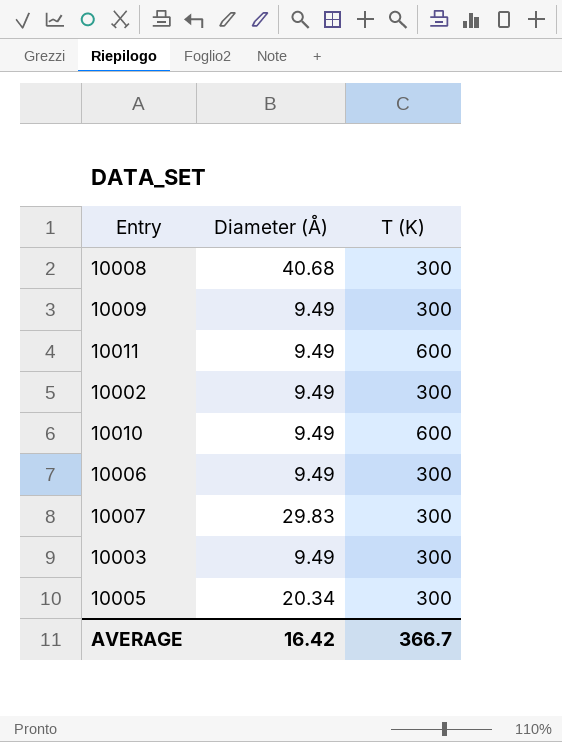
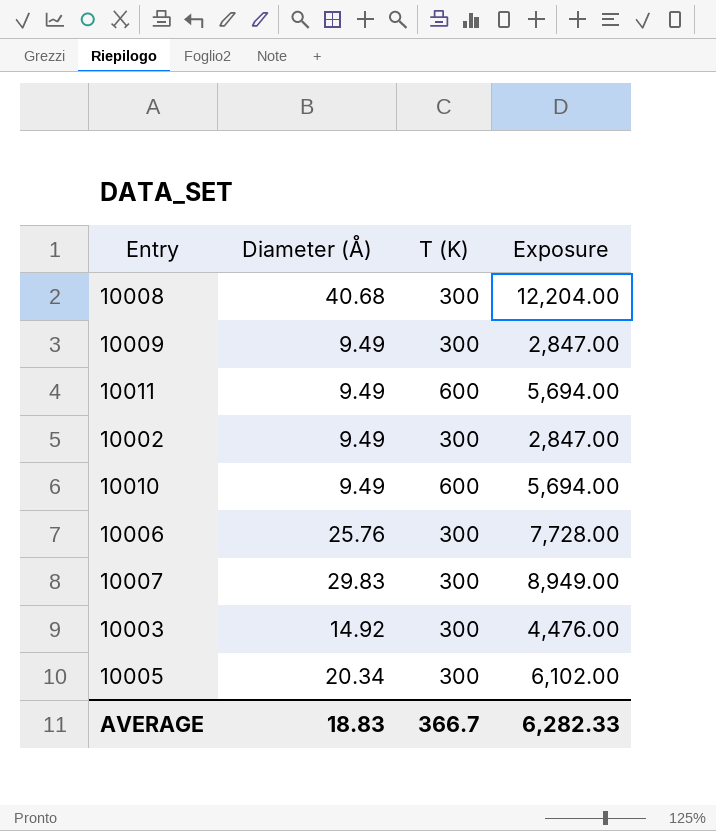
column Exposure | formula: none -> [Diameter (Å)] * [T (K)]
10006 | Diameter (Å): 9.49 -> 25.76
10003 | Diameter (Å): 9.49 -> 14.92
AVERAGE | Diameter (Å): 16.42 -> 18.83

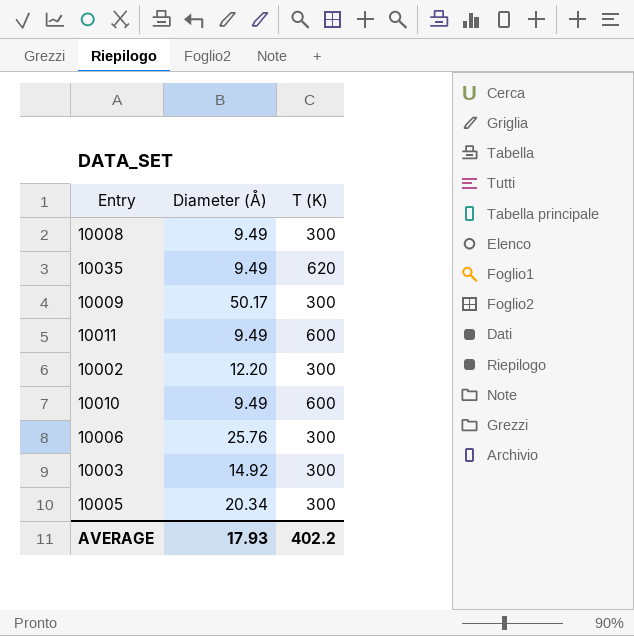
column Exposure | formula: [Diameter (Å)] * [T (K)] -> none
row 10007: 29.83 | 300 | 8,949.00 -> none
10008 | Diameter (Å): 40.68 -> 9.49
row 10035: none -> 9.49 | 620
10009 | Diameter (Å): 9.49 -> 50.17
10002 | Diameter (Å): 9.49 -> 12.20
AVERAGE | Diameter (Å): 18.83 -> 17.93
AVERAGE | T (K): 366.7 -> 402.2

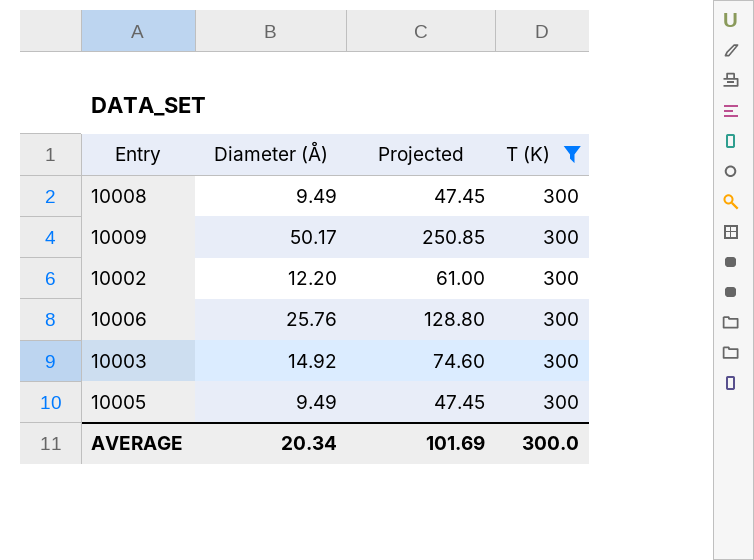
filter: none -> T (K) = 300
column Projected | formula: none -> [Diameter (Å)] * 5
10005 | Diameter (Å): 20.34 -> 9.49
AVERAGE | Diameter (Å): 17.93 -> 20.34
AVERAGE | T (K): 402.2 -> 300.0

